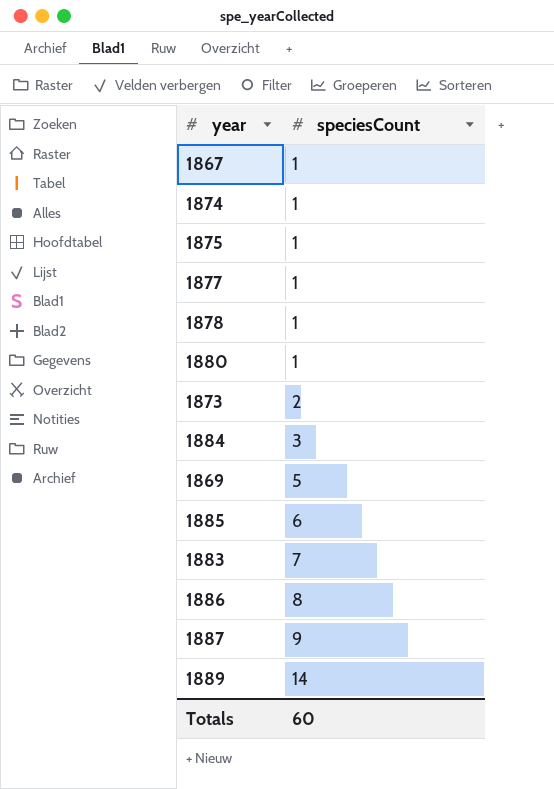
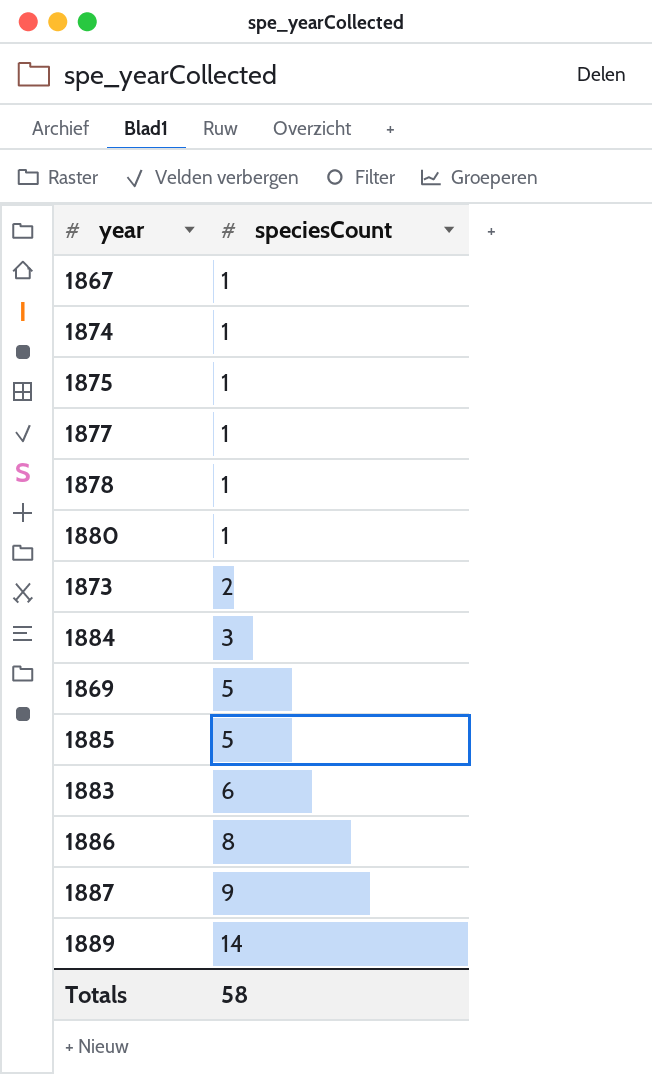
1885 | speciesCount: 6 -> 5
1883 | speciesCount: 7 -> 6
Totals | speciesCount: 60 -> 58

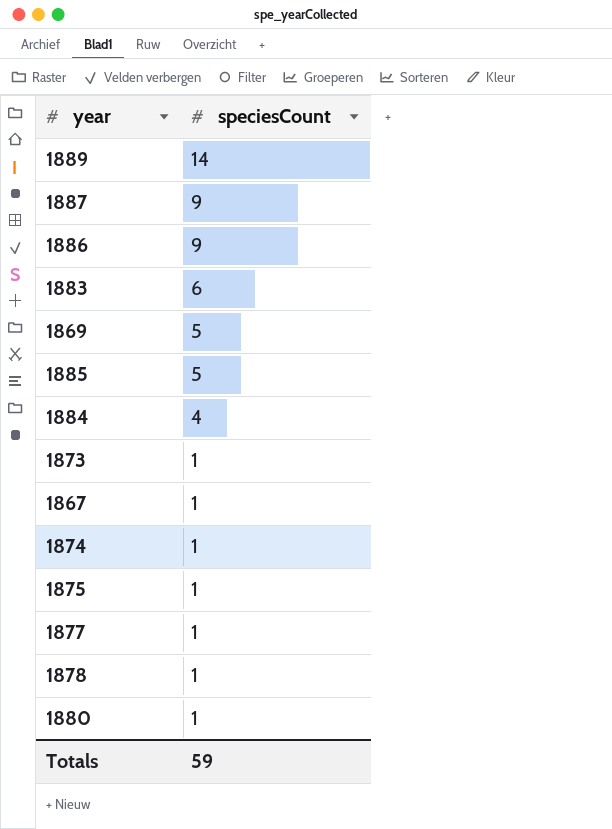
row order: speciesCount ascending -> speciesCount descending
1886 | speciesCount: 8 -> 9
1884 | speciesCount: 3 -> 4
1873 | speciesCount: 2 -> 1
Totals | speciesCount: 58 -> 59

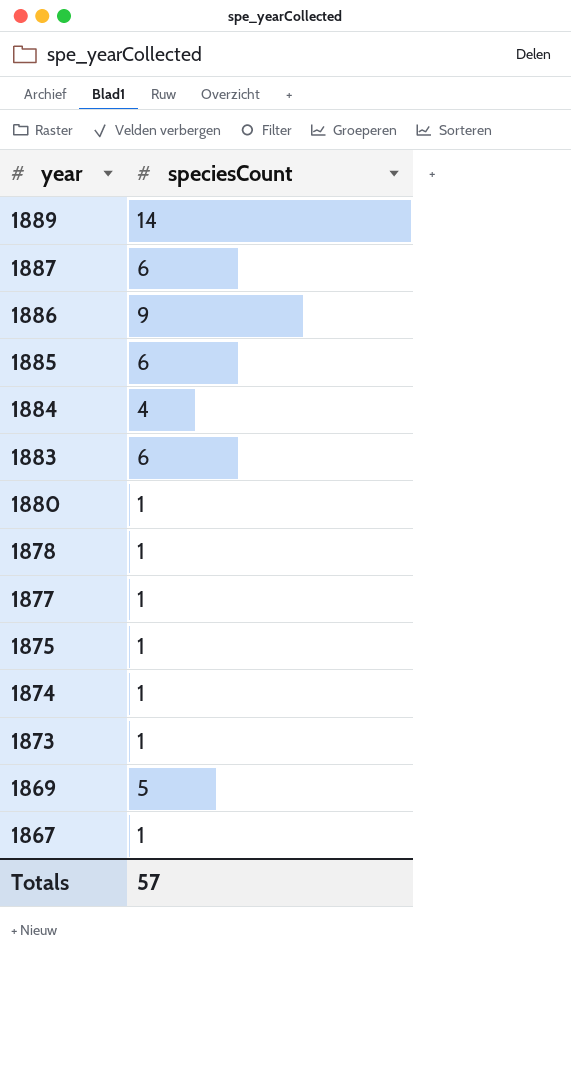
row order: speciesCount descending -> year descending
1887 | speciesCount: 9 -> 6
1885 | speciesCount: 5 -> 6
Totals | speciesCount: 59 -> 57

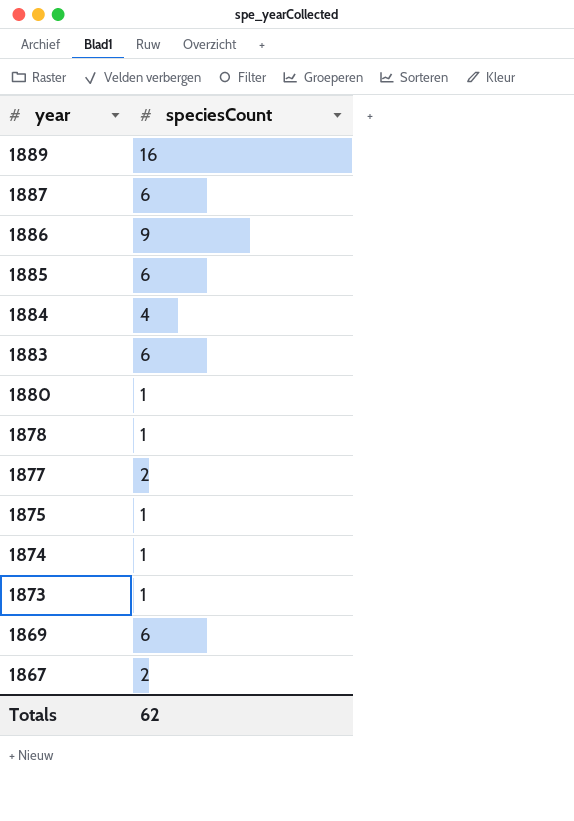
1889 | speciesCount: 14 -> 16
1877 | speciesCount: 1 -> 2
1869 | speciesCount: 5 -> 6
1867 | speciesCount: 1 -> 2
Totals | speciesCount: 57 -> 62

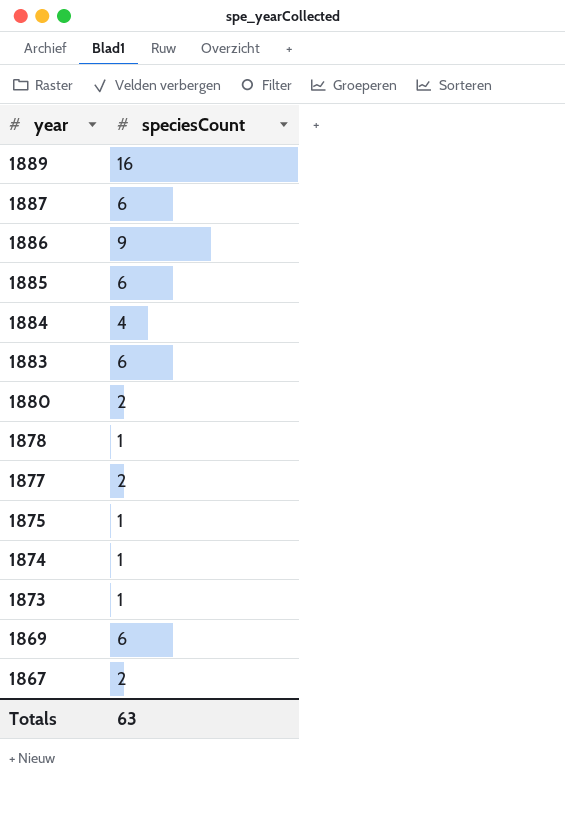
1880 | speciesCount: 1 -> 2
Totals | speciesCount: 62 -> 63

